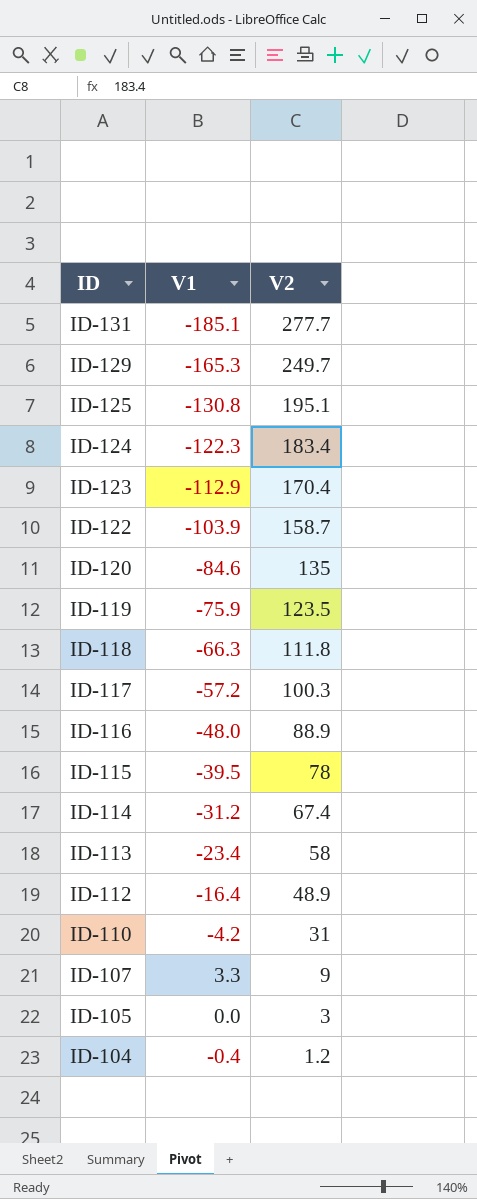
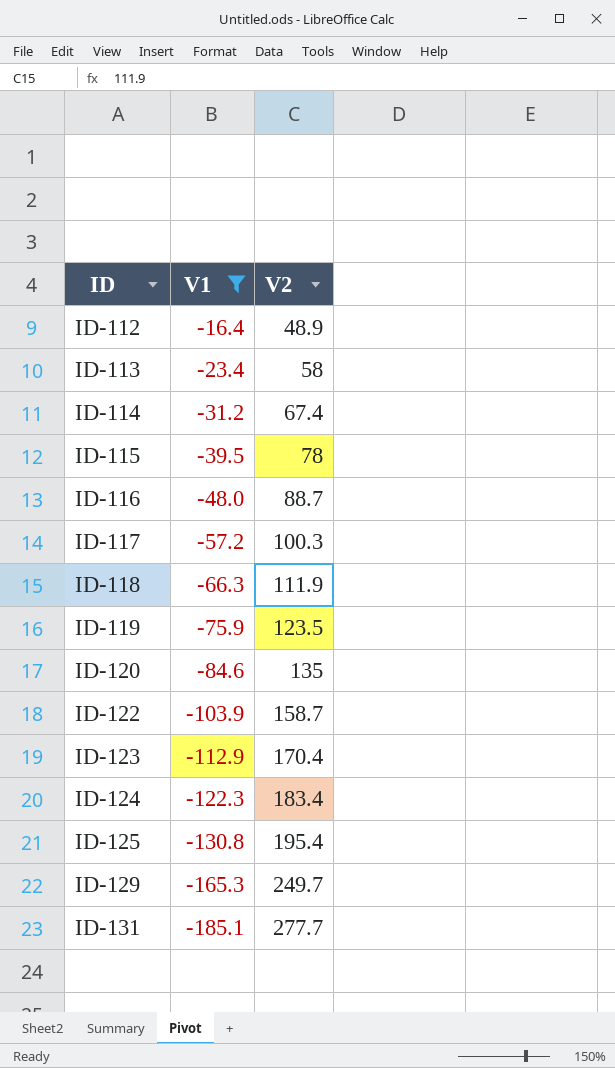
filter: none -> V1 <= -16.4
row order: ID descending -> ID ascending
ID-116 | V2: 88.9 -> 88.7
ID-118 | V2: 111.8 -> 111.9
ID-125 | V2: 195.1 -> 195.4

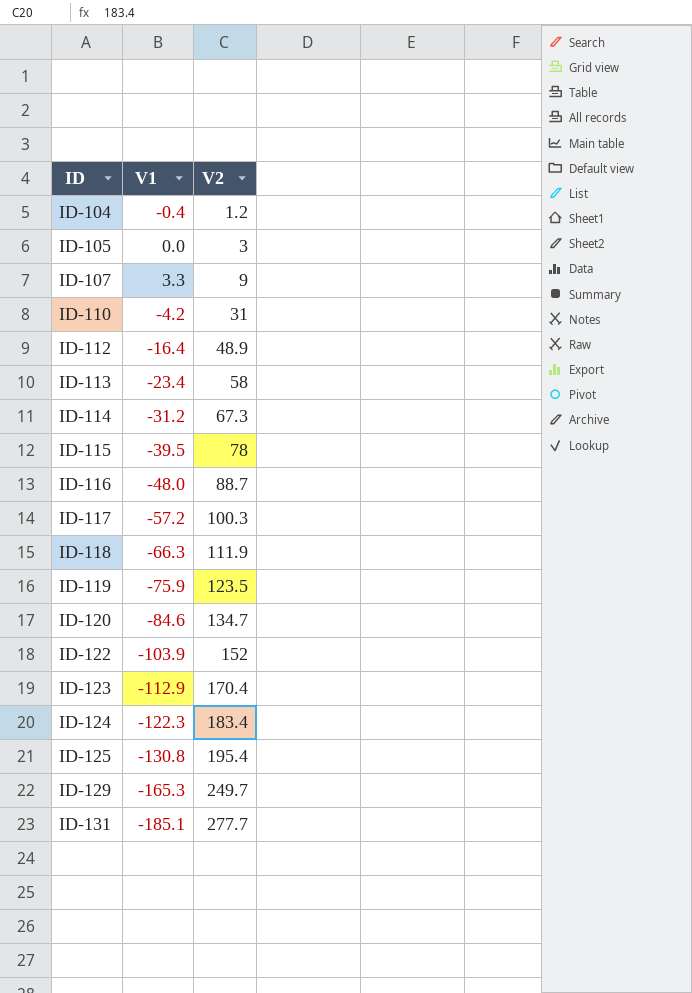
filter: V1 <= -16.4 -> none
ID-114 | V2: 67.4 -> 67.3
ID-120 | V2: 135 -> 134.7
ID-122 | V2: 158.7 -> 152

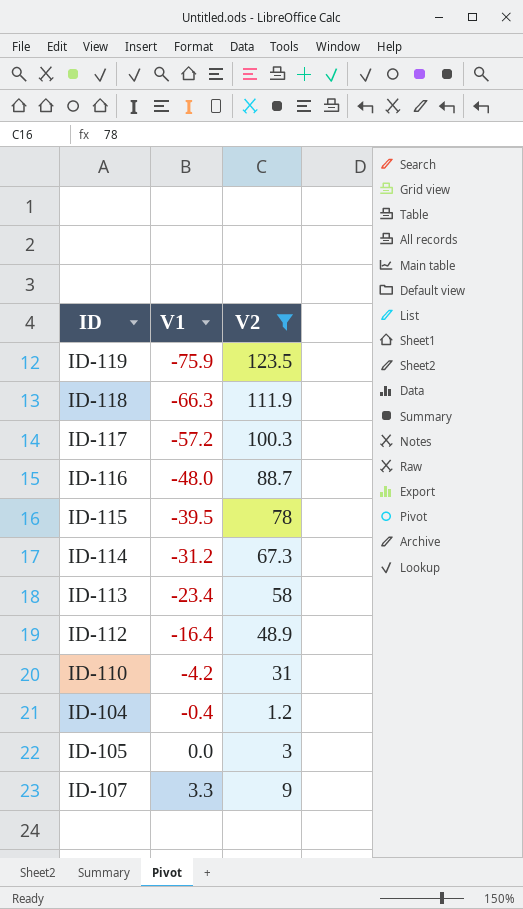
filter: none -> V2 <= 123.5
row order: ID ascending -> V1 ascending

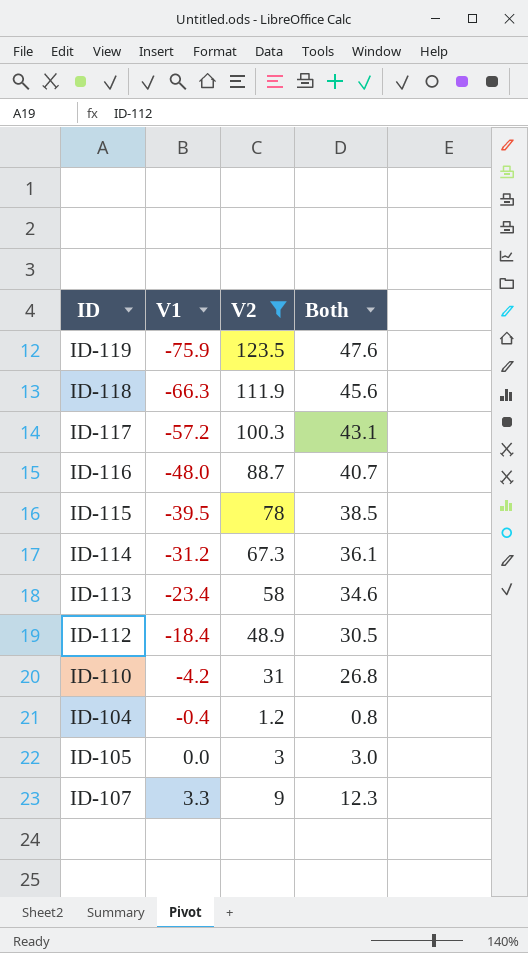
column Both | formula: none -> [V1] + [V2]
ID-112 | V1: -16.4 -> -18.4

